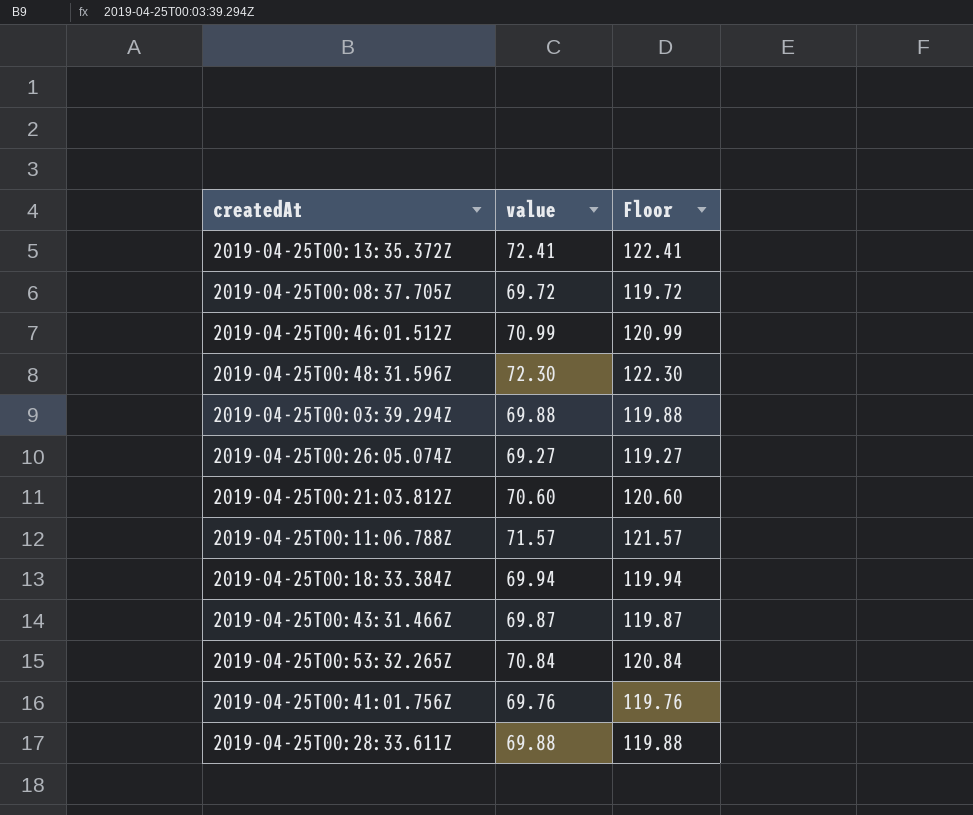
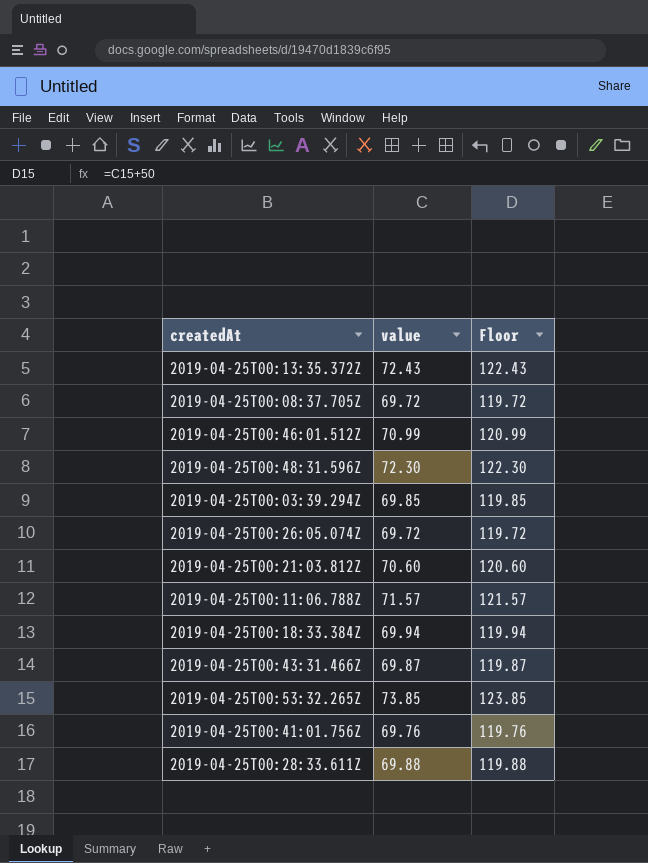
2019-04-25T00:13:35.372Z | value: 72.41 -> 72.43
2019-04-25T00:13:35.372Z | Floor: 122.41 -> 122.43
2019-04-25T00:03:39.294Z | value: 69.88 -> 69.85
2019-04-25T00:03:39.294Z | Floor: 119.88 -> 119.85
2019-04-25T00:26:05.074Z | value: 69.27 -> 69.72
2019-04-25T00:26:05.074Z | Floor: 119.27 -> 119.72
2019-04-25T00:53:32.265Z | value: 70.84 -> 73.85
2019-04-25T00:53:32.265Z | Floor: 120.84 -> 123.85

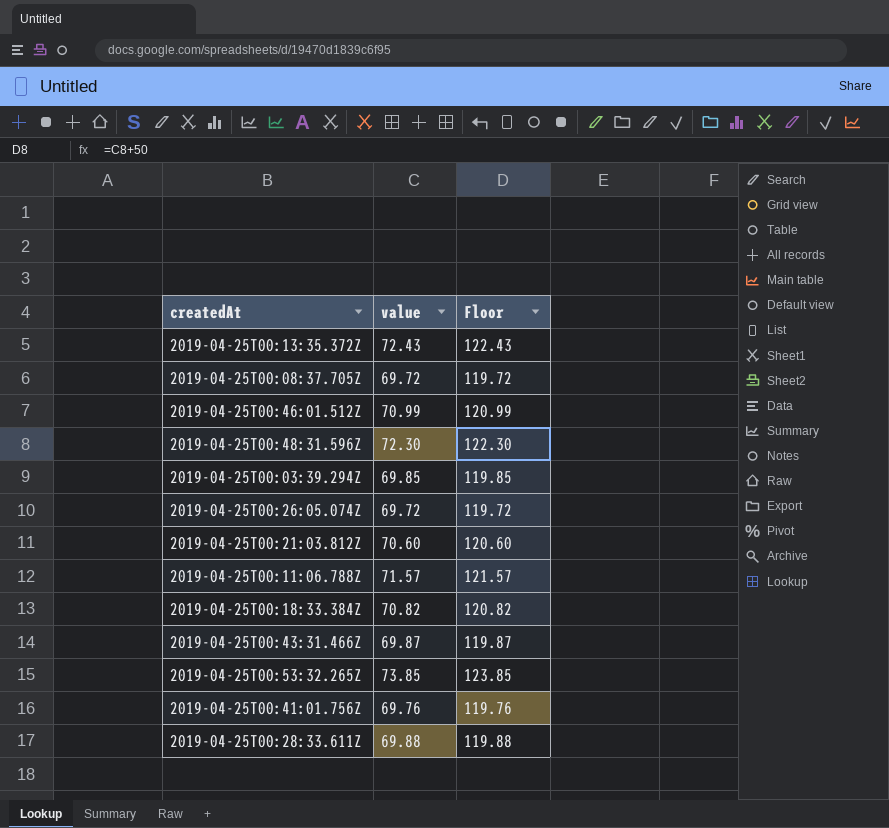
2019-04-25T00:18:33.384Z | value: 69.94 -> 70.82
2019-04-25T00:18:33.384Z | Floor: 119.94 -> 120.82

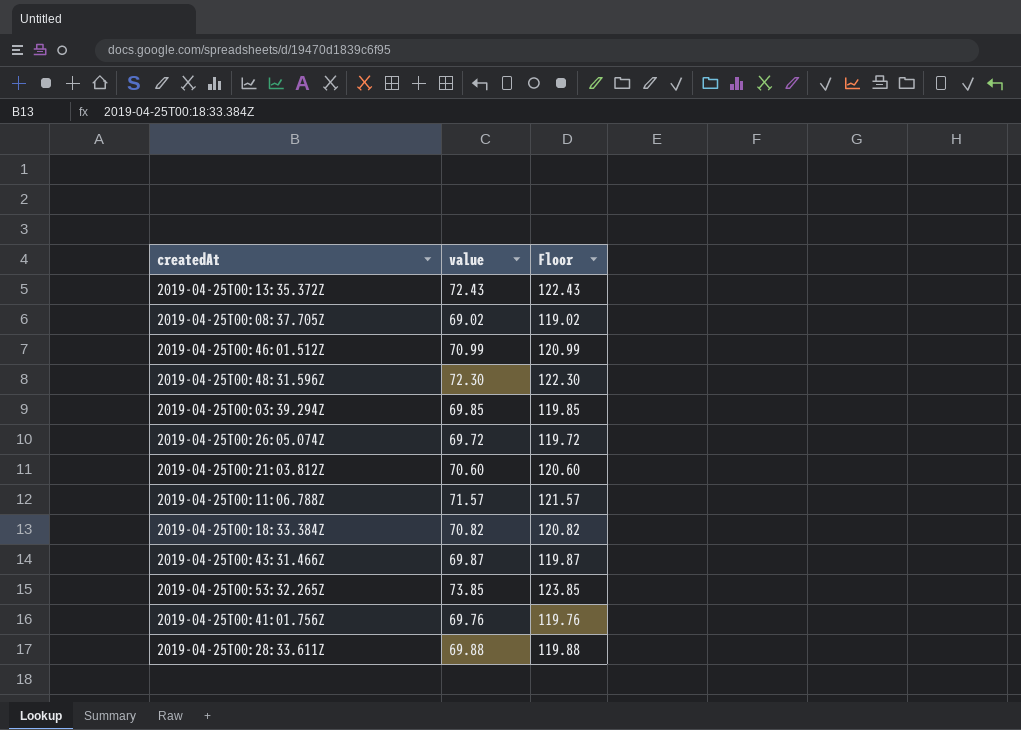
2019-04-25T00:08:37.705Z | value: 69.72 -> 69.02
2019-04-25T00:08:37.705Z | Floor: 119.72 -> 119.02

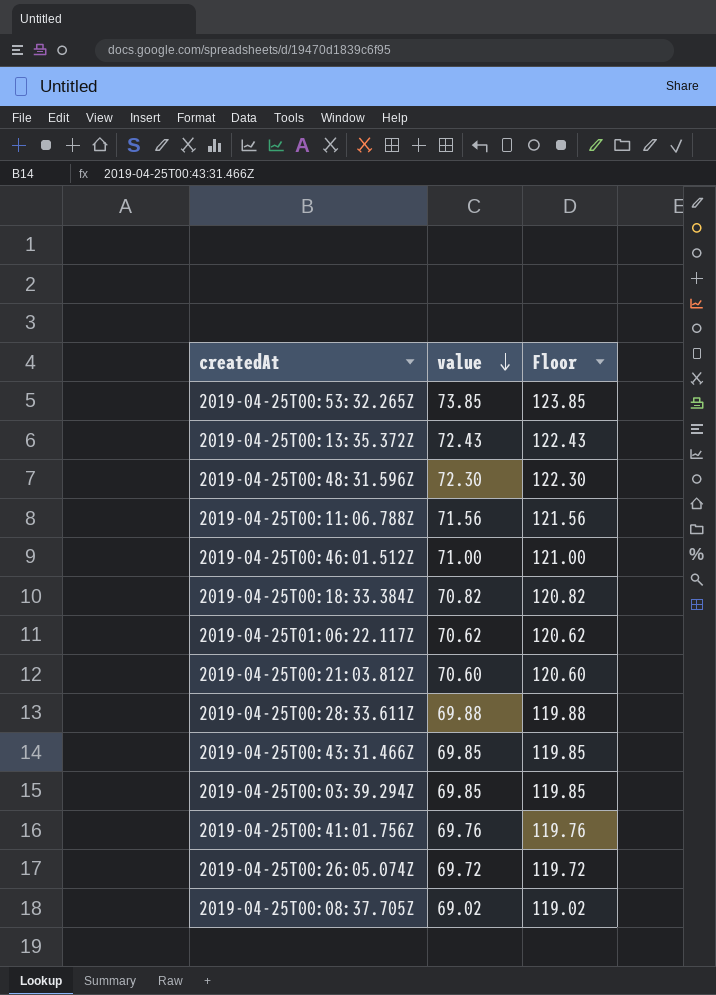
row order: none -> value descending
2019-04-25T00:11:06.788Z | value: 71.57 -> 71.56
2019-04-25T00:11:06.788Z | Floor: 121.57 -> 121.56
2019-04-25T00:46:01.512Z | value: 70.99 -> 71.00
2019-04-25T00:46:01.512Z | Floor: 120.99 -> 121.00
row 2019-04-25T01:06:22.117Z: none -> 70.62 | 120.62
2019-04-25T00:43:31.466Z | value: 69.87 -> 69.85
2019-04-25T00:43:31.466Z | Floor: 119.87 -> 119.85

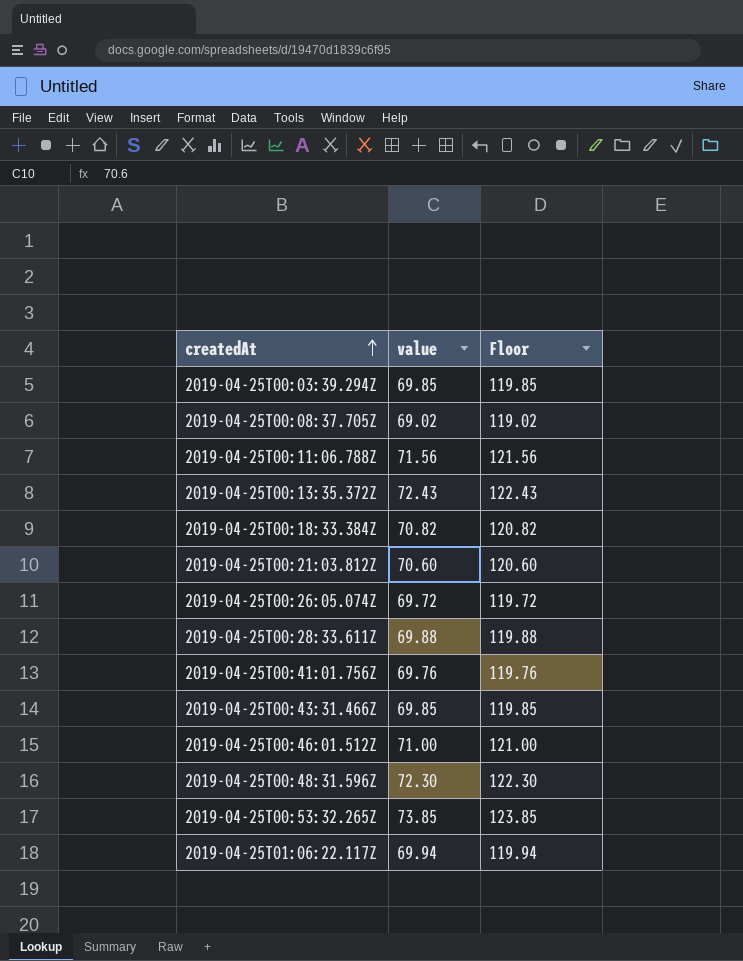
row order: value descending -> createdAt ascending
2019-04-25T01:06:22.117Z | value: 70.62 -> 69.94
2019-04-25T01:06:22.117Z | Floor: 120.62 -> 119.94

